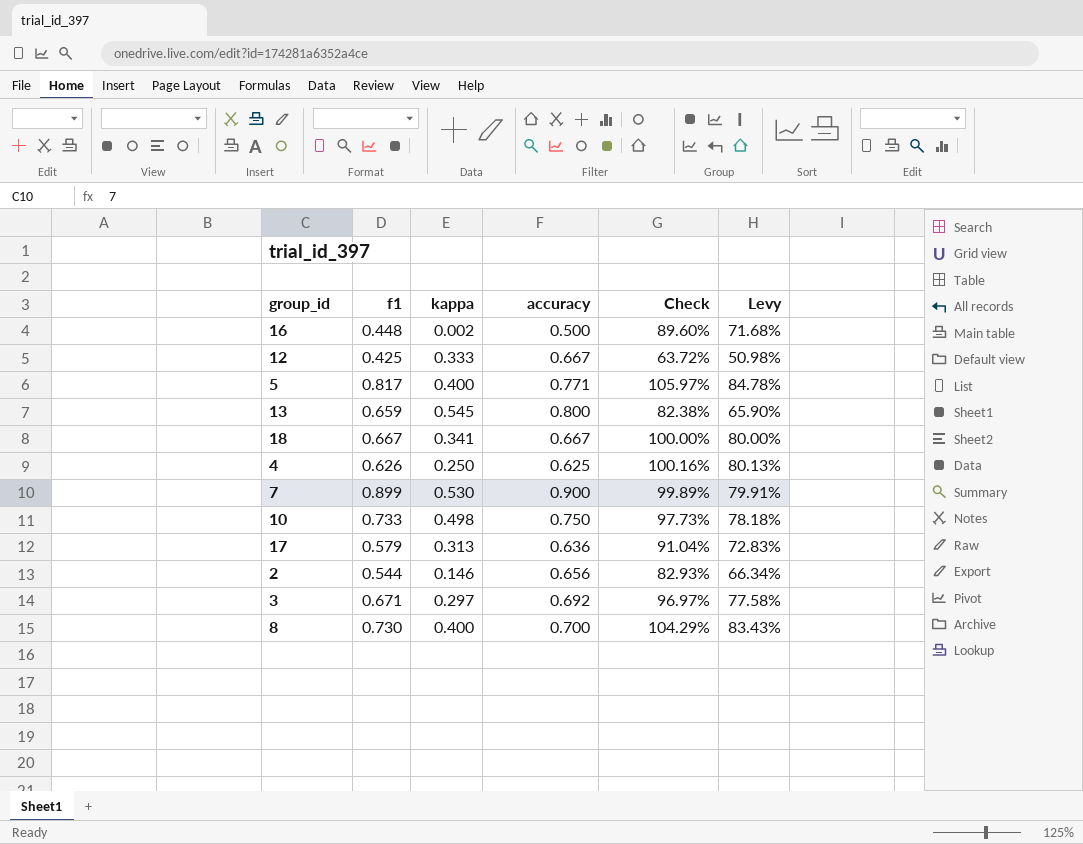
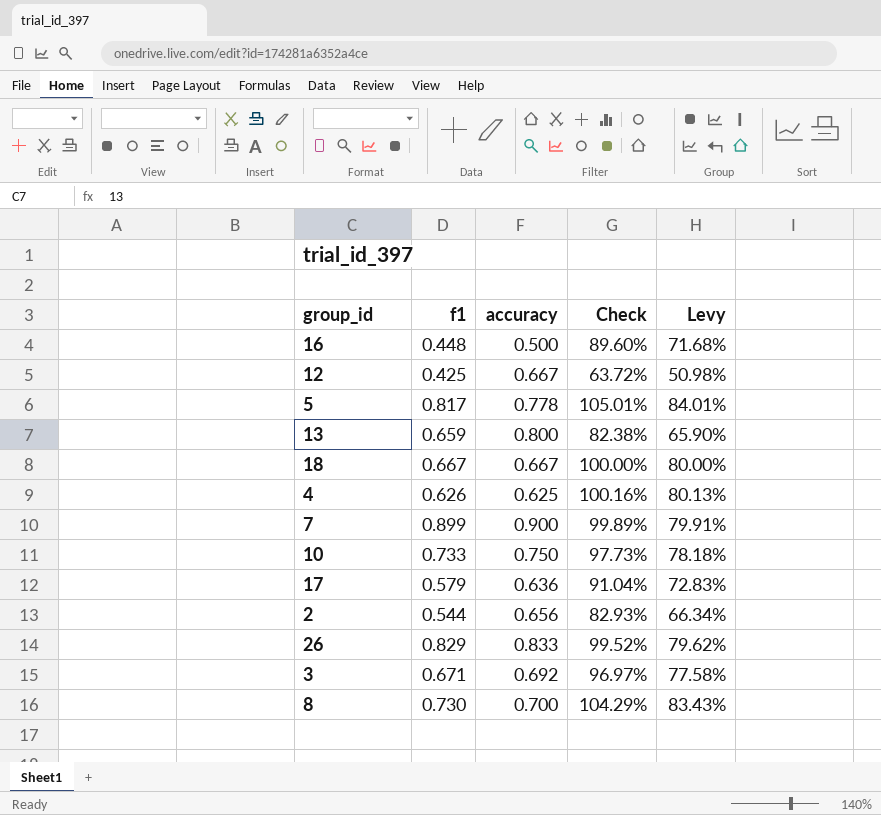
column kappa | position: 3 -> none
5 | accuracy: 0.771 -> 0.778
5 | Check: 105.97% -> 105.01%
5 | Levy: 84.78% -> 84.01%
row 26: none -> 0.829 | 0.833 | 99.52% | 79.62%

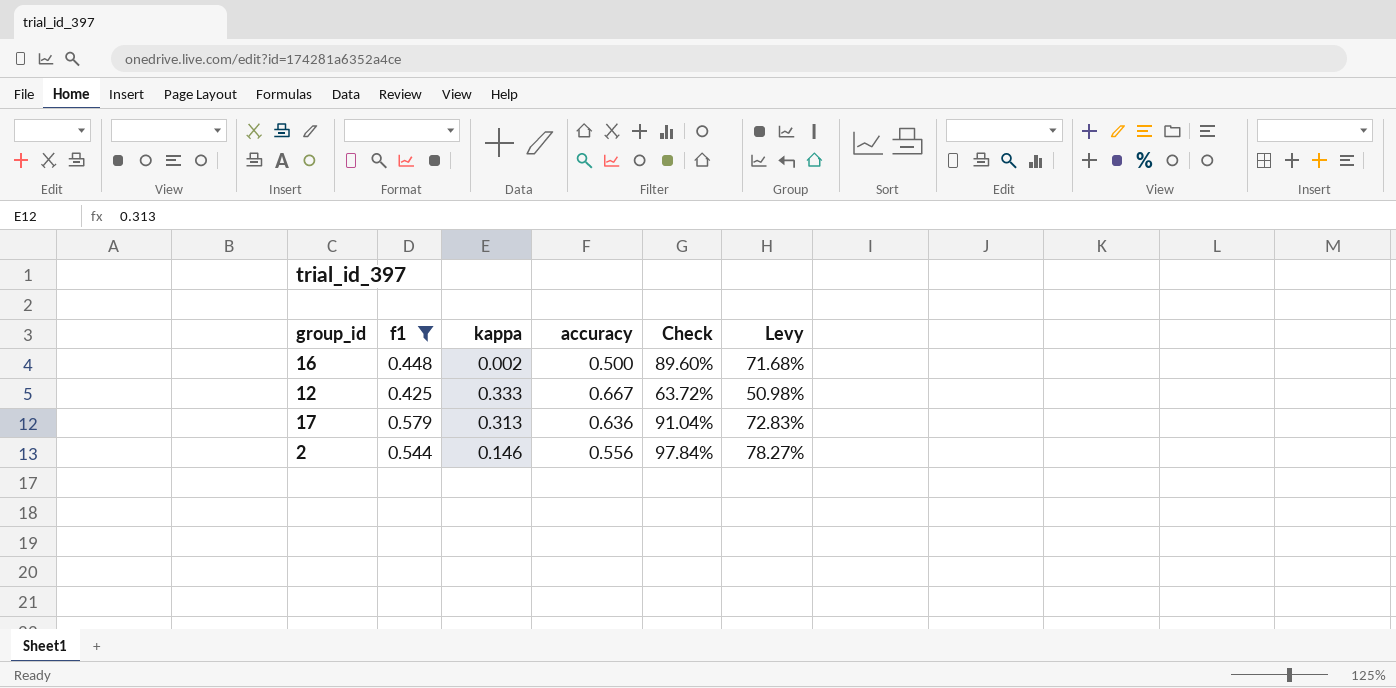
filter: none -> f1 <= 0.579
column kappa | position: none -> 3
2 | accuracy: 0.656 -> 0.556
2 | Check: 82.93% -> 97.84%
2 | Levy: 66.34% -> 78.27%

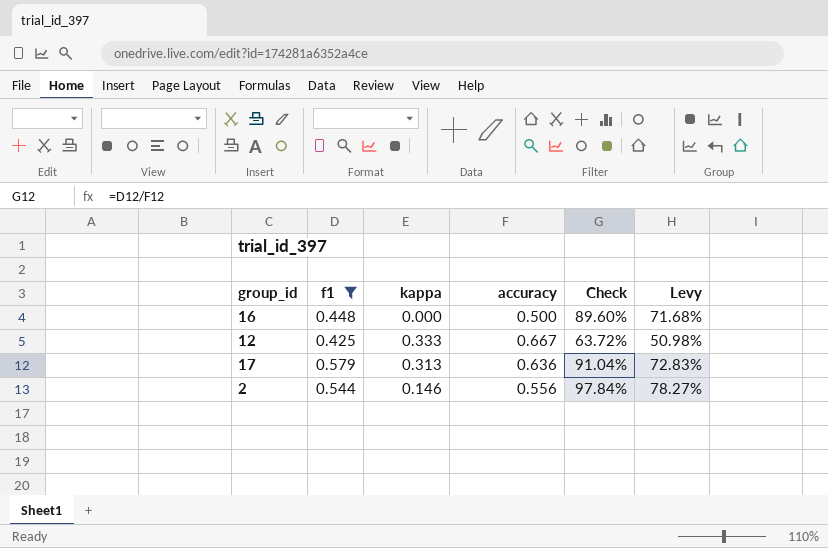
16 | kappa: 0.002 -> 0.000

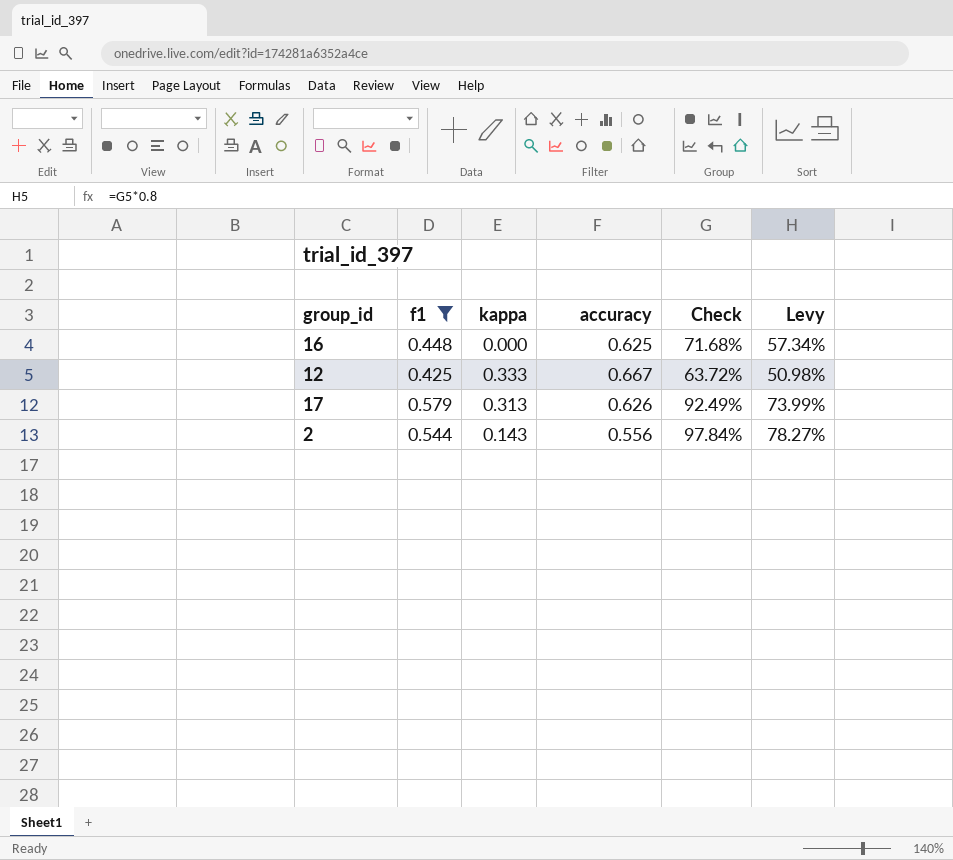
16 | accuracy: 0.500 -> 0.625
16 | Check: 89.60% -> 71.68%
16 | Levy: 71.68% -> 57.34%
17 | accuracy: 0.636 -> 0.626
17 | Check: 91.04% -> 92.49%
17 | Levy: 72.83% -> 73.99%
2 | kappa: 0.146 -> 0.143

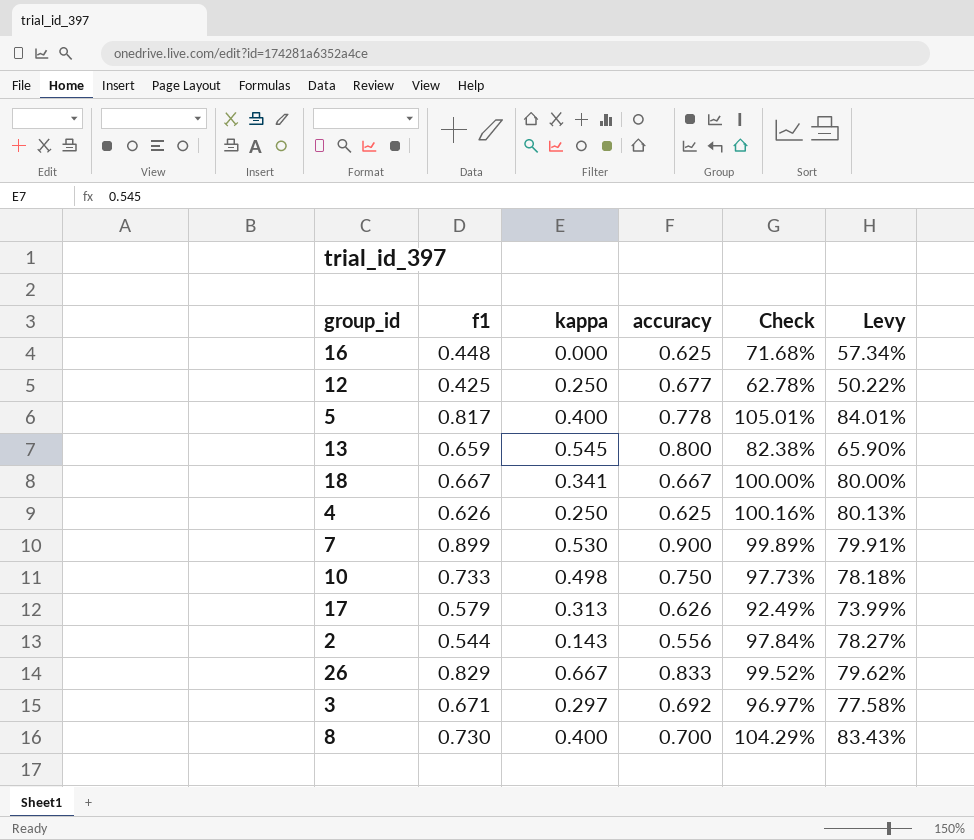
filter: f1 <= 0.579 -> none
12 | kappa: 0.333 -> 0.250
12 | accuracy: 0.667 -> 0.677
12 | Check: 63.72% -> 62.78%
12 | Levy: 50.98% -> 50.22%

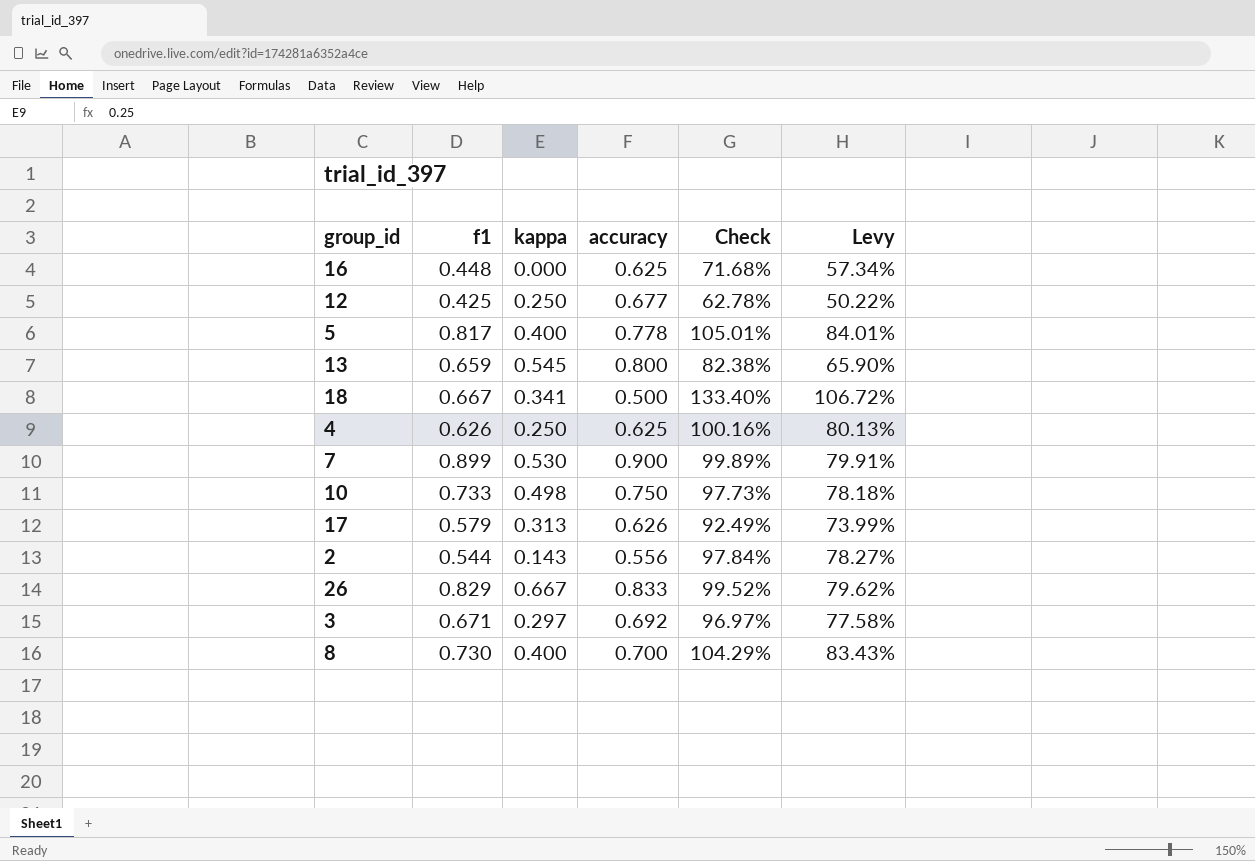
18 | accuracy: 0.667 -> 0.500
18 | Check: 100.00% -> 133.40%
18 | Levy: 80.00% -> 106.72%

